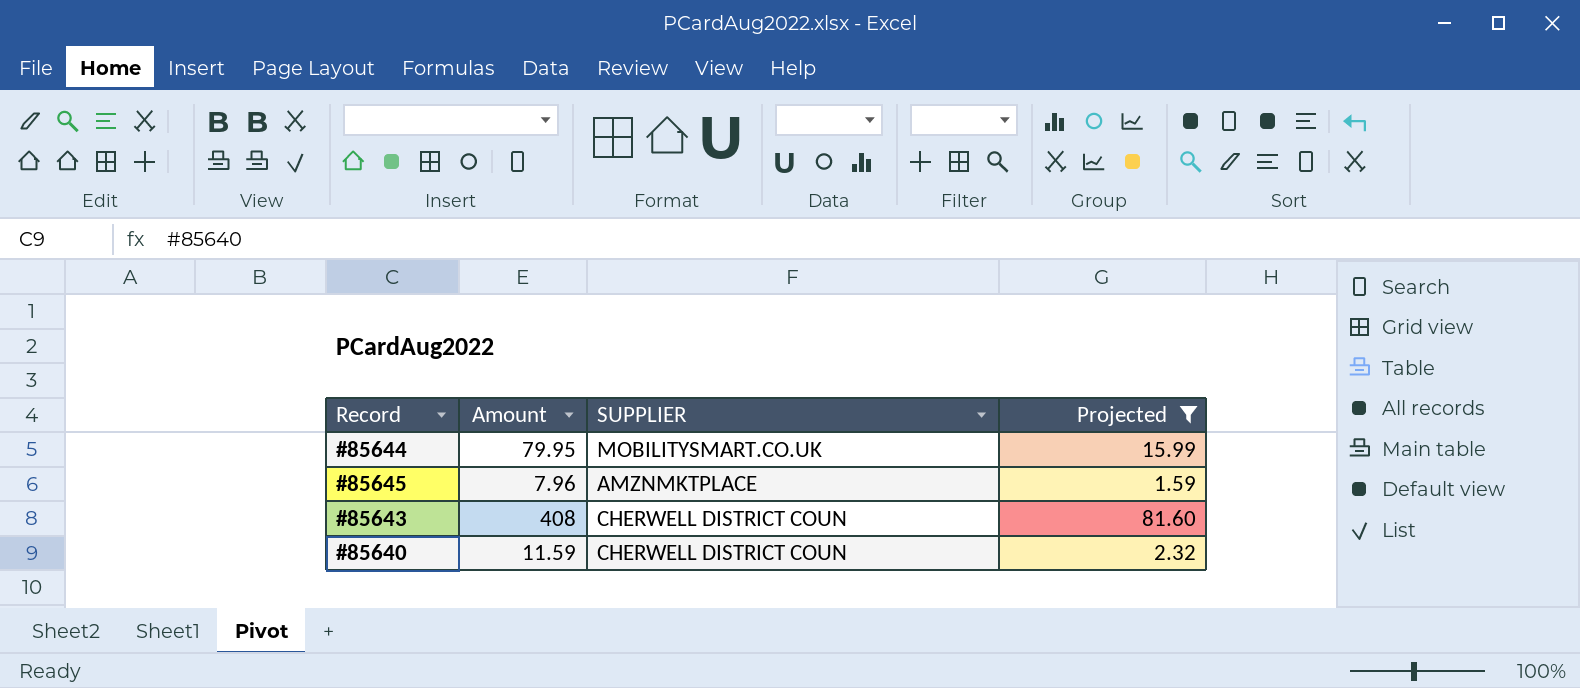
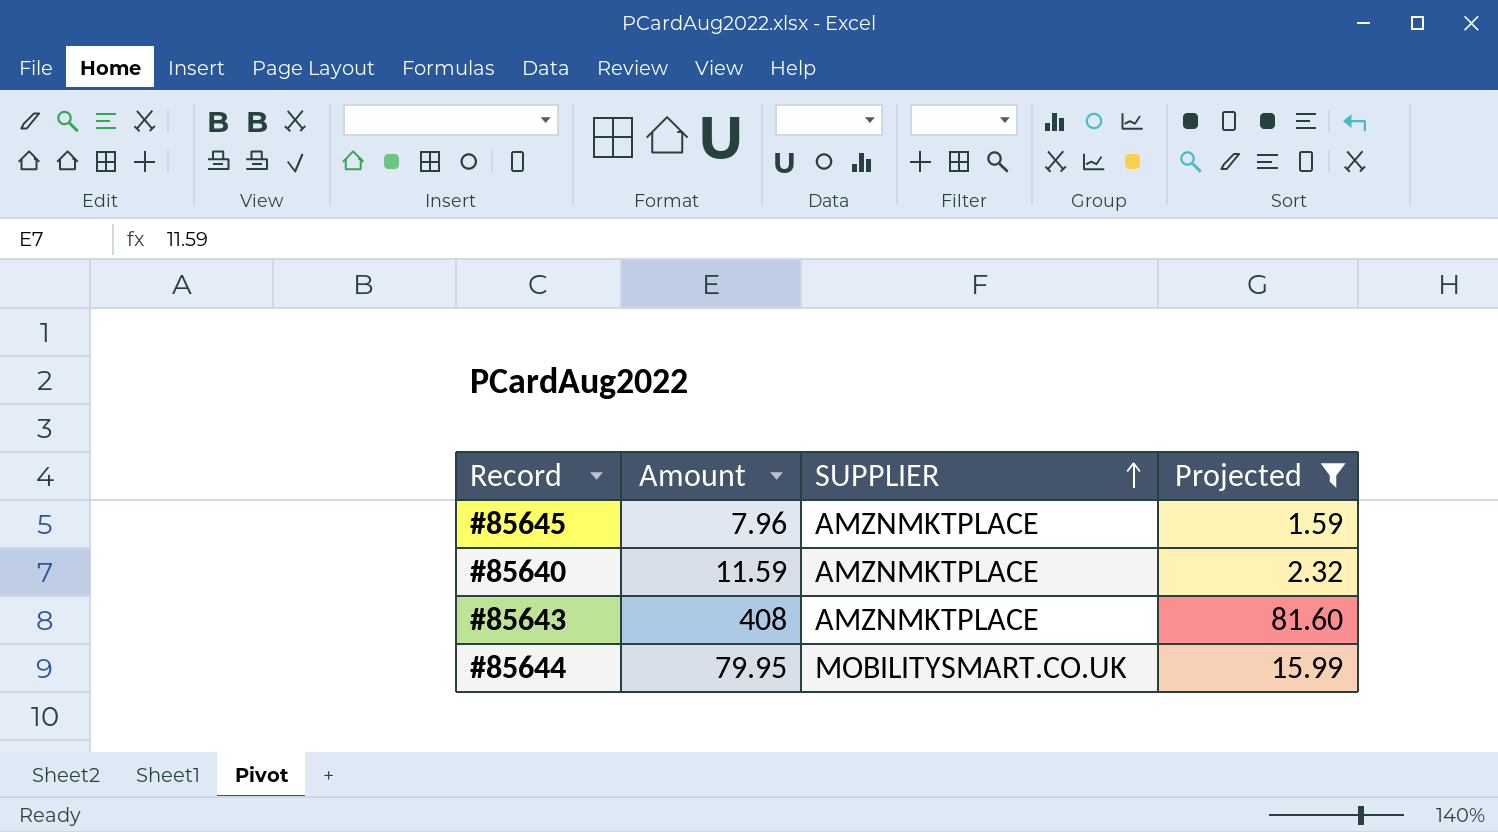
row order: none -> SUPPLIER ascending
#85640 | SUPPLIER: CHERWELL DISTRICT COUN -> AMZNMKTPLACE
#85643 | SUPPLIER: CHERWELL DISTRICT COUN -> AMZNMKTPLACE

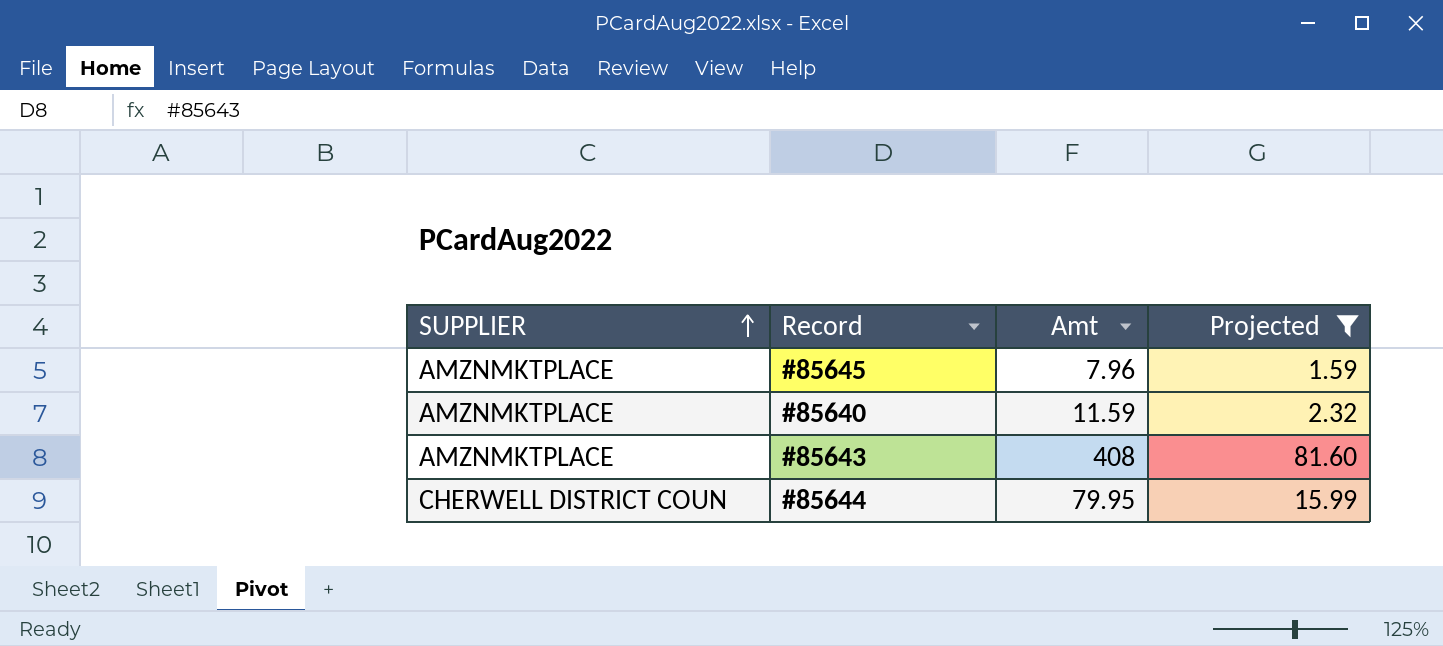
column SUPPLIER | position: 3 -> 1
column name: Amount -> Amt
#85644 | SUPPLIER: MOBILITYSMART.CO.UK -> CHERWELL DISTRICT COUN

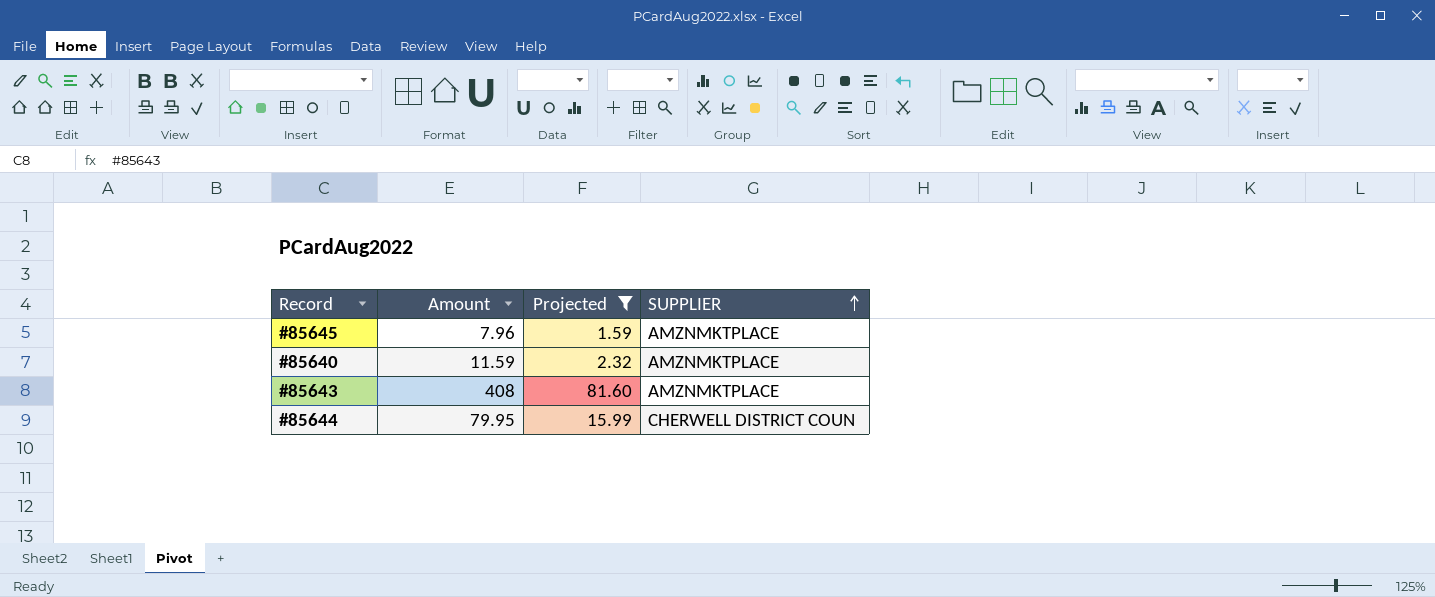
column name: Amt -> Amount
column SUPPLIER | position: 1 -> 4

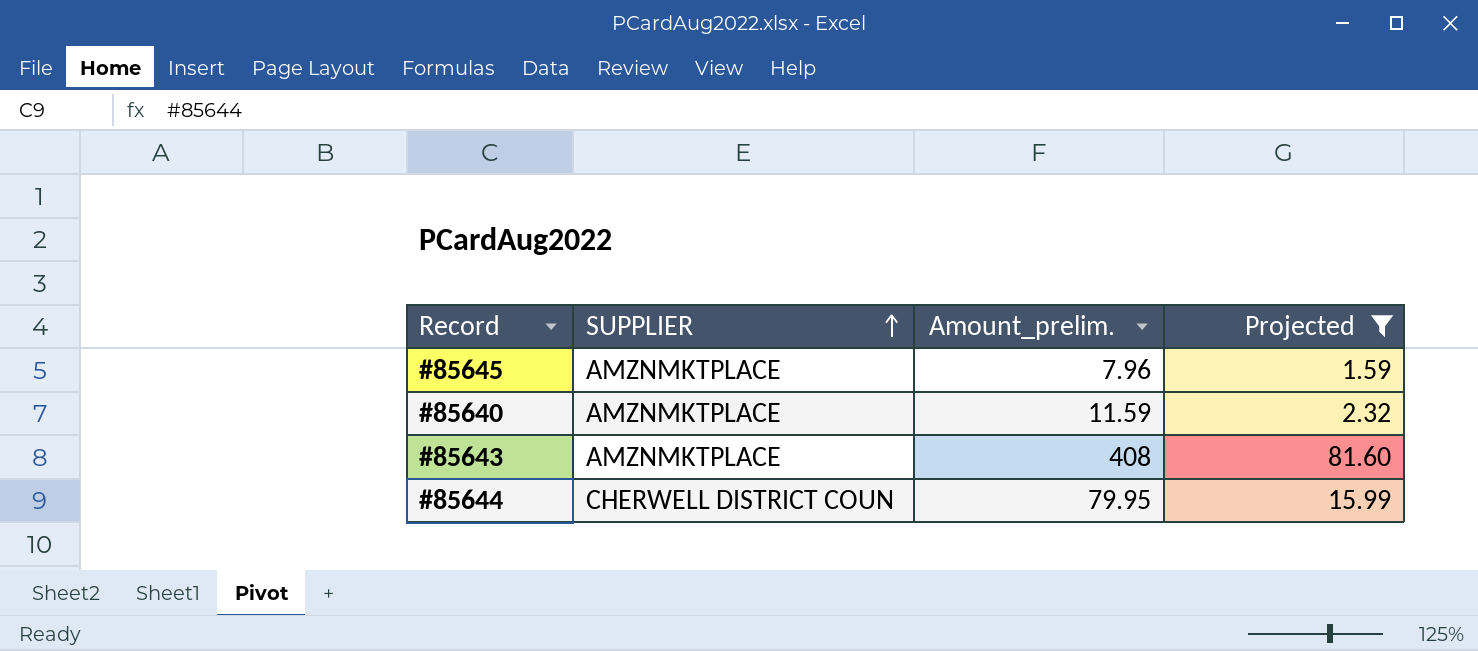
column SUPPLIER | position: 4 -> 2
column name: Amount -> Amount_prelim.

